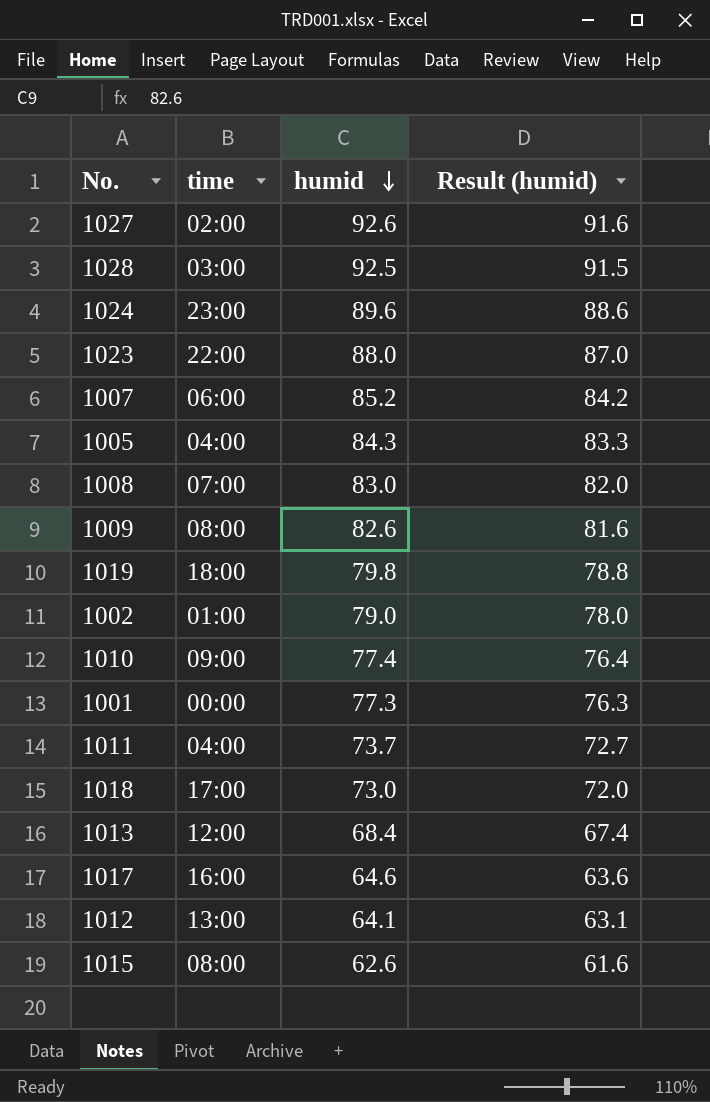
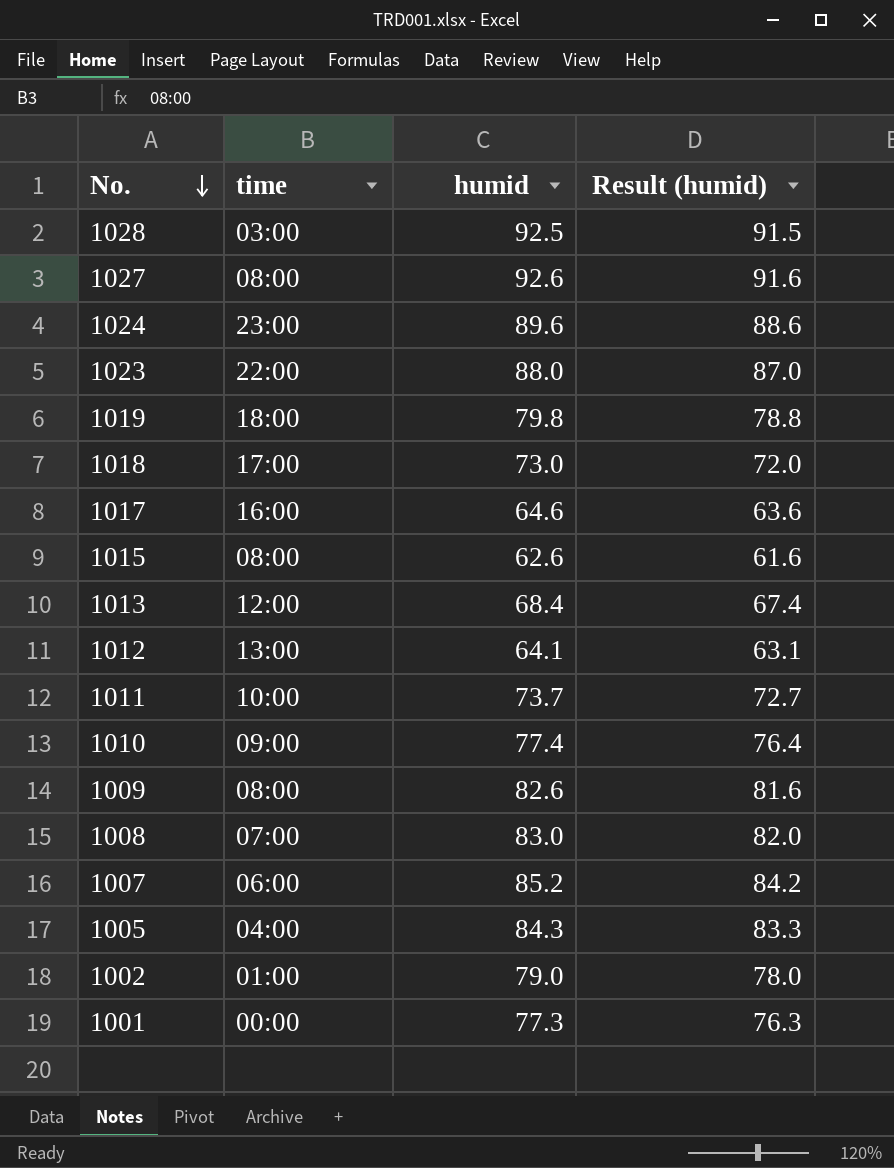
row order: humid descending -> No. descending
1027 | time: 02:00 -> 08:00
1011 | time: 04:00 -> 10:00

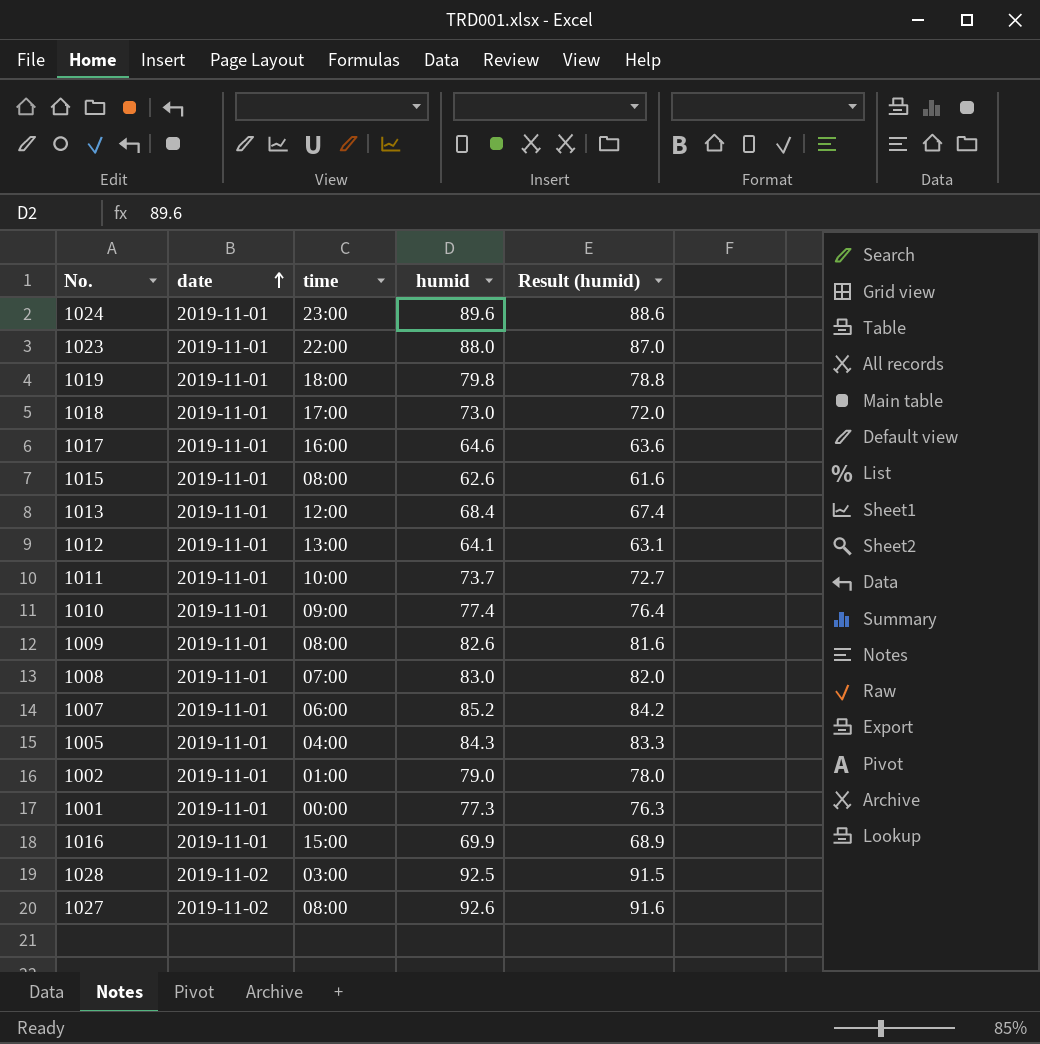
row order: No. descending -> date ascending
column date | position: none -> 2
row 1016: none -> 2019-11-01 | 15:00 | 69.9 | 68.9

